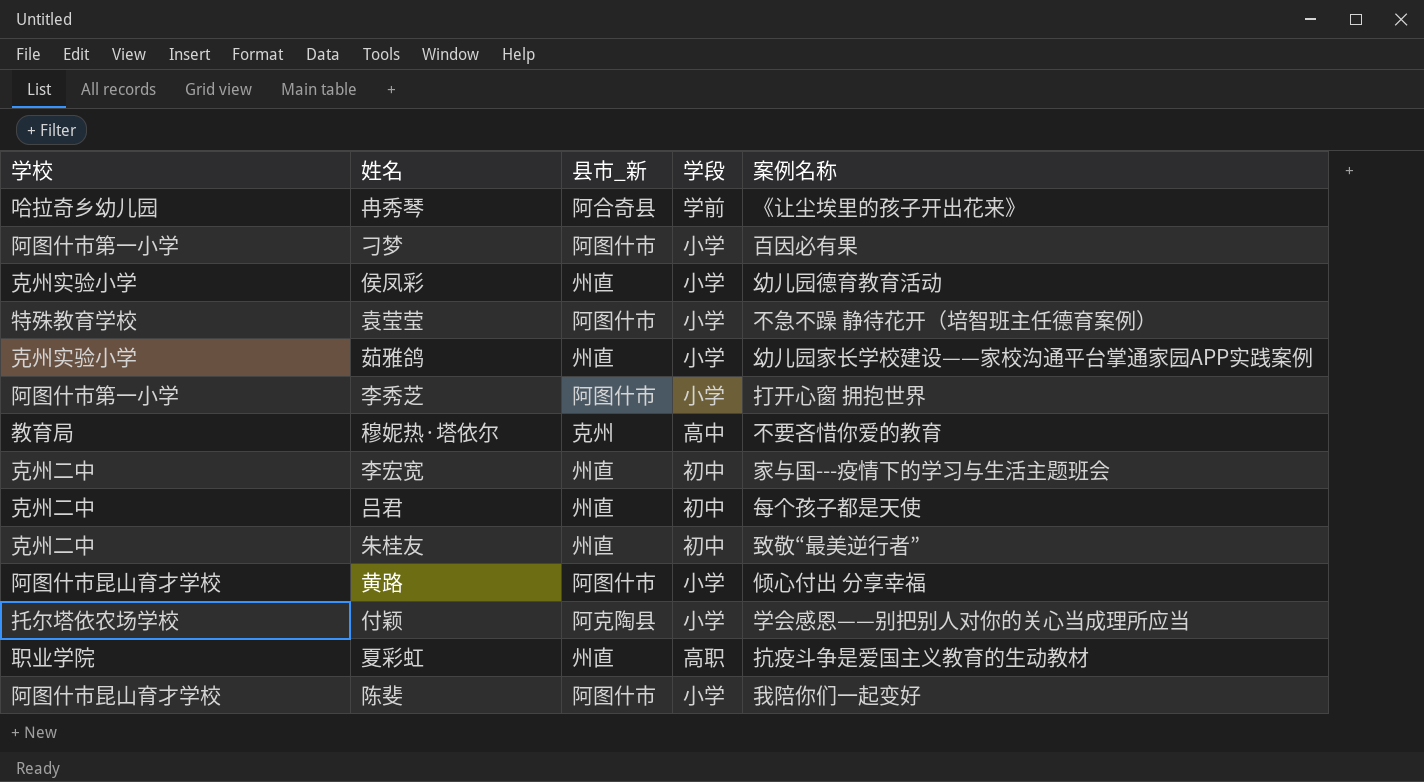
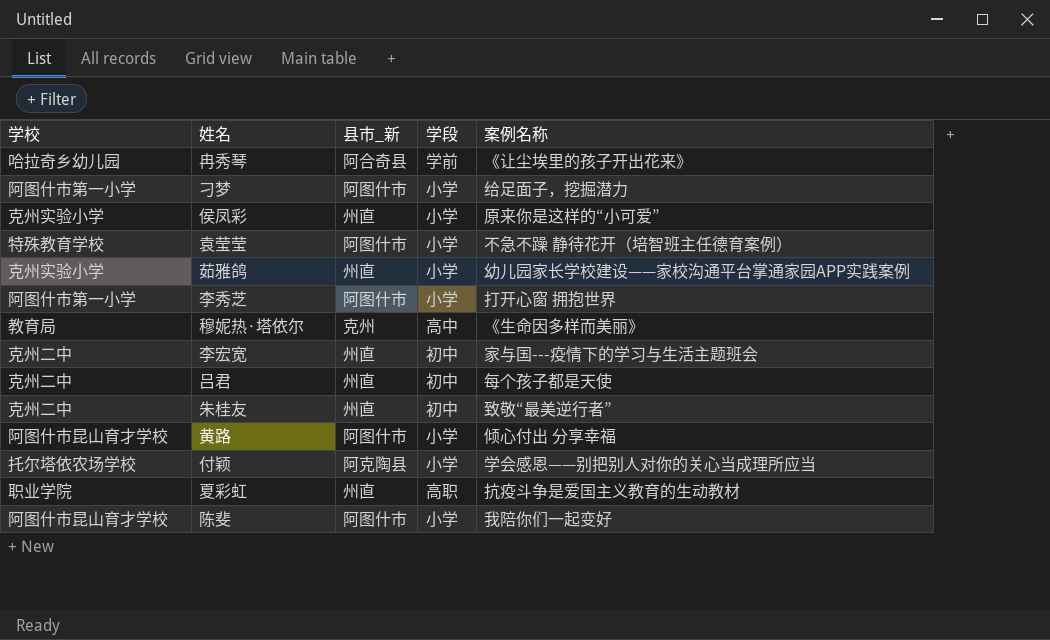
刁梦 | 案例名称: 百因必有果 -> 给足面子，挖掘潜力
侯凤彩 | 案例名称: 幼儿园德育教育活动 -> 原来你是这样的“小可爱”
穆妮热·塔依尔 | 案例名称: 不要吝惜你爱的教育 -> 《生命因多样而美丽》

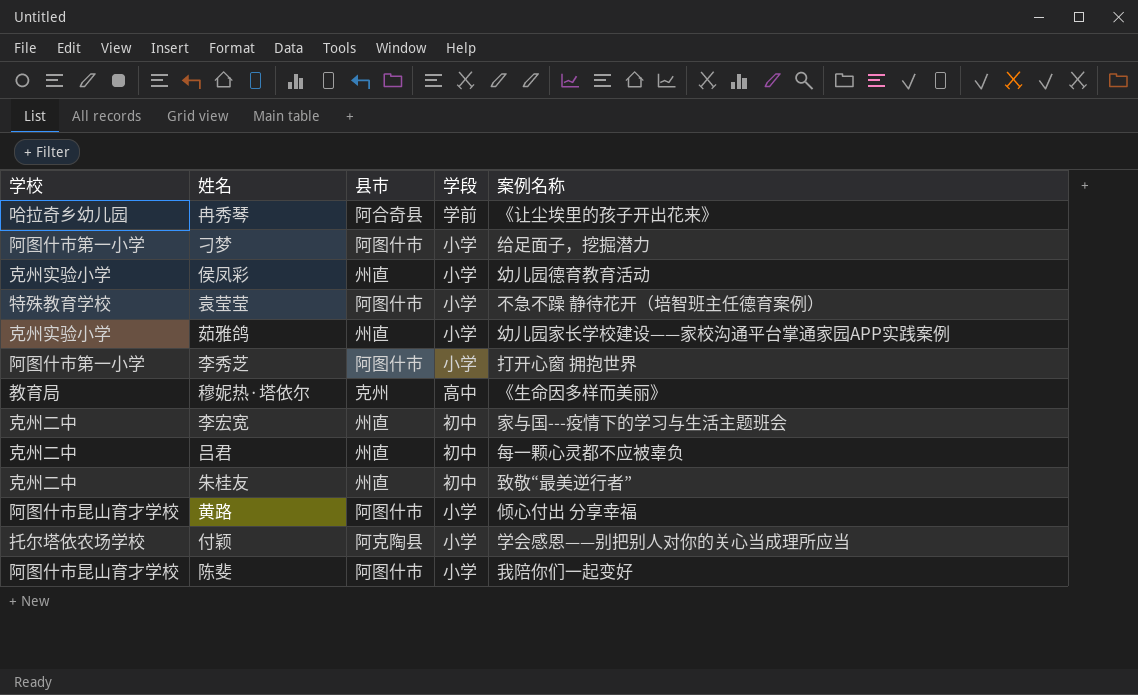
column name: 县市_新 -> 县市
row 夏彩虹: 职业学院 | 州直 | 高职 | 抗疫斗争是爱国主义教育的生动教材 -> none
侯凤彩 | 案例名称: 原来你是这样的“小可爱” -> 幼儿园德育教育活动
吕君 | 案例名称: 每个孩子都是天使 -> 每一颗心灵都不应被辜负

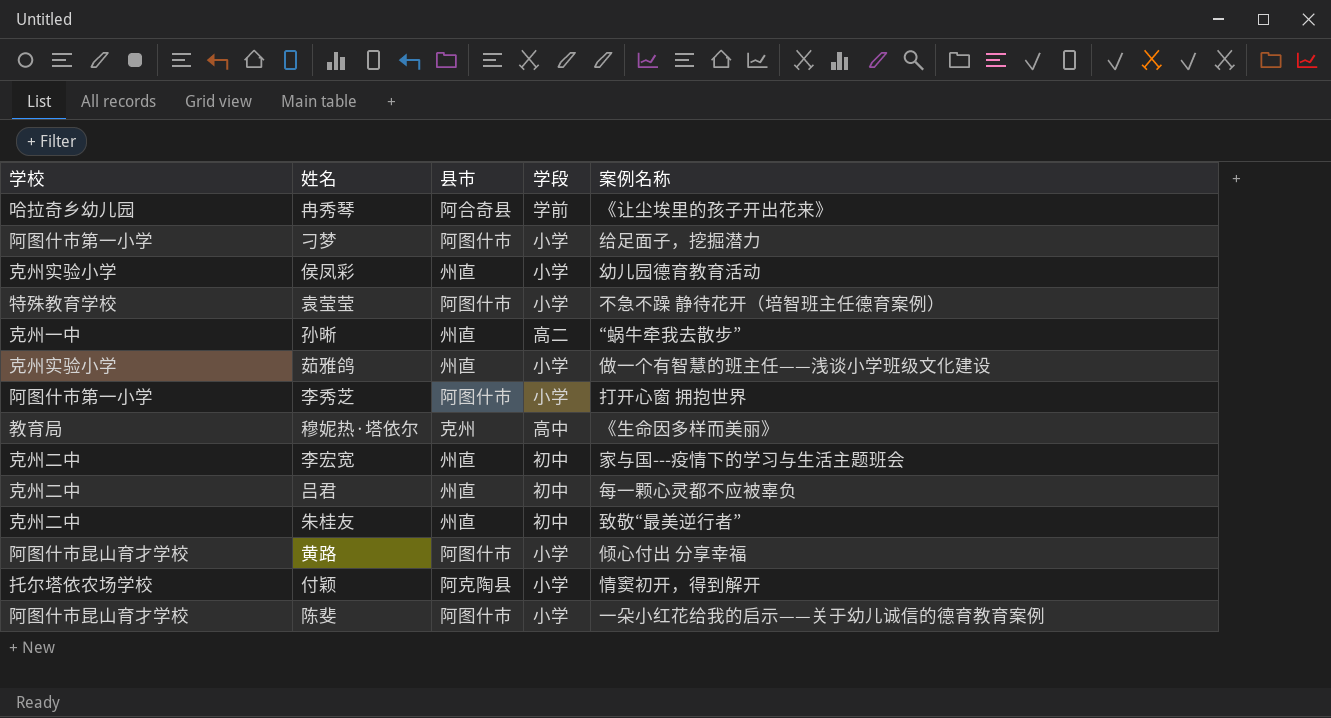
row 孙晰: none -> 克州一中 | 州直 | 高二 | “蜗牛牵我去散步”
茹雅鸽 | 案例名称: 幼儿园家长学校建设——家校沟通平台掌通家园APP实践案例 -> 做一个有智慧的班主任——浅谈小学班级文化建设
付颖 | 案例名称: 学会感恩——别把别人对你的关心当成理所应当 -> 情窦初开，得到解开
陈斐 | 案例名称: 我陪你们一起变好 -> 一朵小红花给我的启示——关于幼儿诚信的德育教育案例

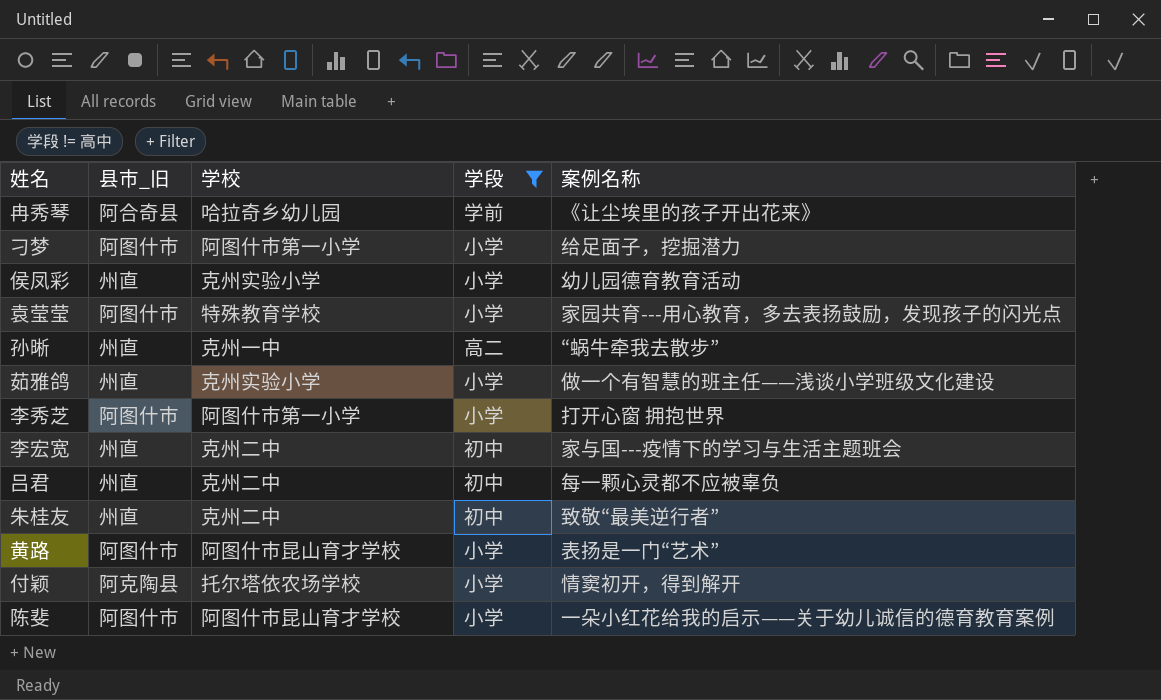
filter: none -> 学段 != 高中
column name: 县市 -> 县市_旧
column 学校 | position: 1 -> 3
袁莹莹 | 案例名称: 不急不躁 静待花开（培智班主任德育案例） -> 家园共育---用心教育，多去表扬鼓励，发现孩子的闪光点
黄路 | 案例名称: 倾心付出 分享幸福 -> 表扬是一门“艺术”

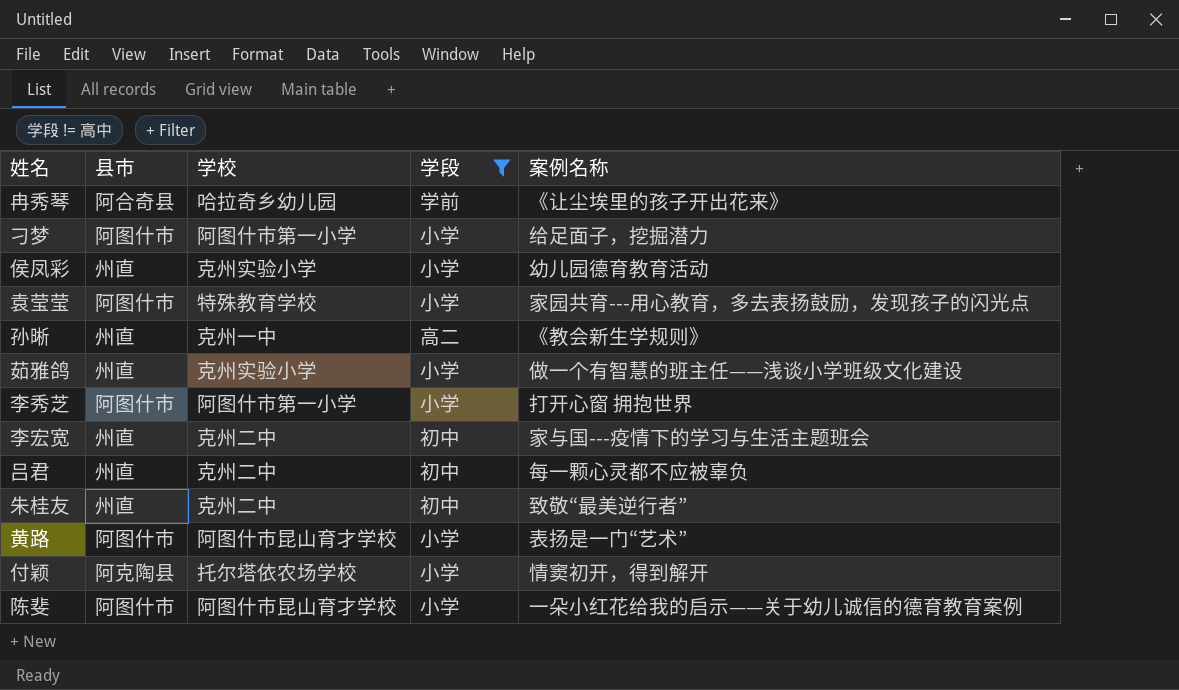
column name: 县市_旧 -> 县市
孙晰 | 案例名称: “蜗牛牵我去散步” -> 《教会新生学规则》

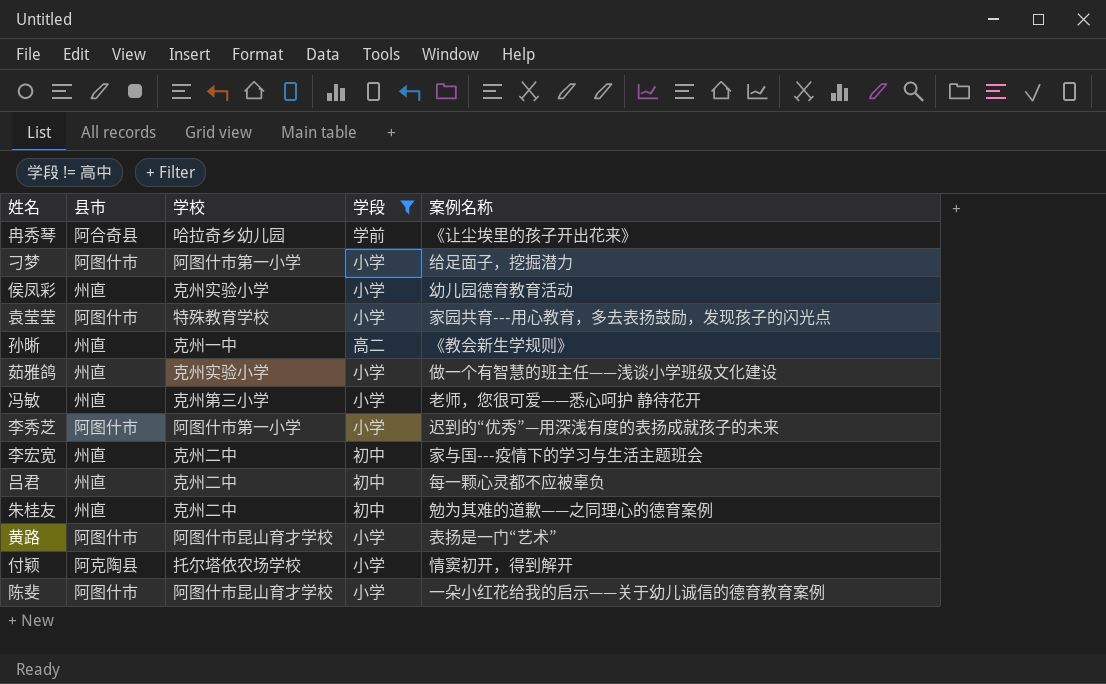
row 冯敏: none -> 州直 | 克州第三小学 | 小学 | 老师，您很可爱——悉心呵护 静待花开
李秀芝 | 案例名称: 打开心窗 拥抱世界 -> 迟到的“优秀”—用深浅有度的表扬成就孩子的未来
朱桂友 | 案例名称: 致敬“最美逆行者” -> 勉为其难的道歉——之同理心的德育案例

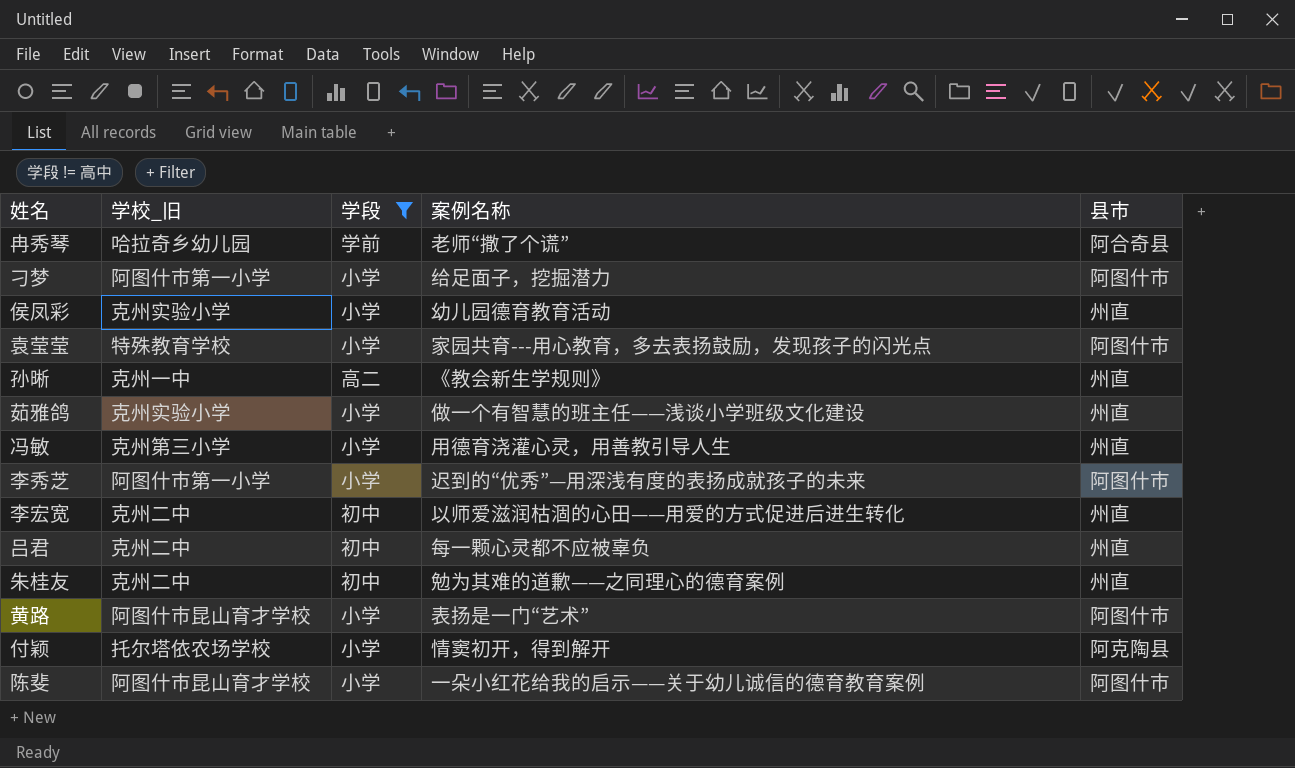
column name: 学校 -> 学校_旧
column 县市 | position: 2 -> 5
冉秀琴 | 案例名称: 《让尘埃里的孩子开出花来》 -> 老师“撒了个谎”
冯敏 | 案例名称: 老师，您很可爱——悉心呵护 静待花开 -> 用德育浇灌心灵，用善教引导人生
李宏宽 | 案例名称: 家与国---疫情下的学习与生活主题班会 -> 以师爱滋润枯涸的心田——用爱的方式促进后进生转化

